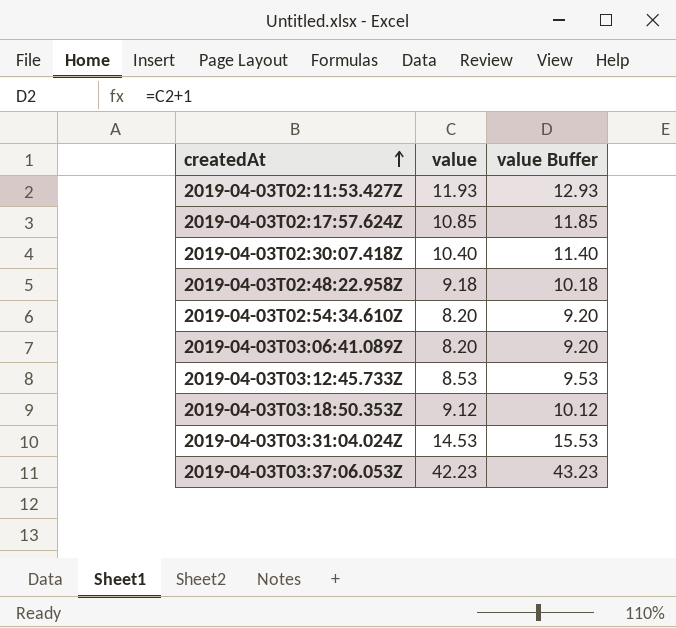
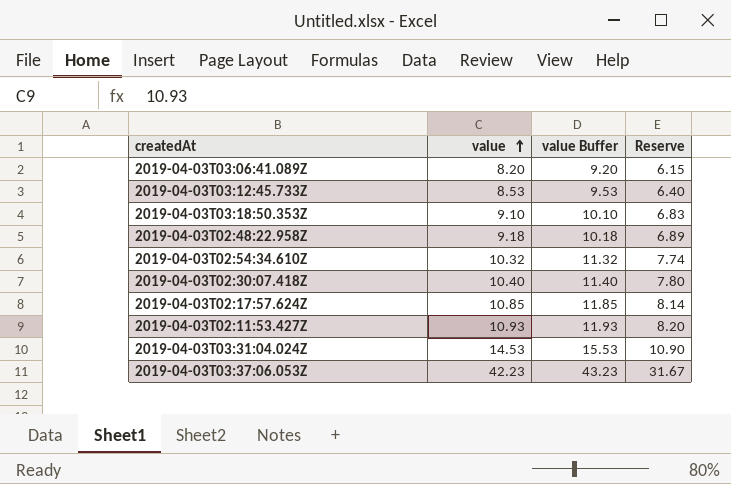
row order: createdAt ascending -> value ascending
column Reserve | formula: none -> [value] * 0.75
2019-04-03T03:18:50.353Z | value: 9.12 -> 9.10
2019-04-03T03:18:50.353Z | value Buffer: 10.12 -> 10.10
2019-04-03T02:54:34.610Z | value: 8.20 -> 10.32
2019-04-03T02:54:34.610Z | value Buffer: 9.20 -> 11.32
2019-04-03T02:11:53.427Z | value: 11.93 -> 10.93
2019-04-03T02:11:53.427Z | value Buffer: 12.93 -> 11.93

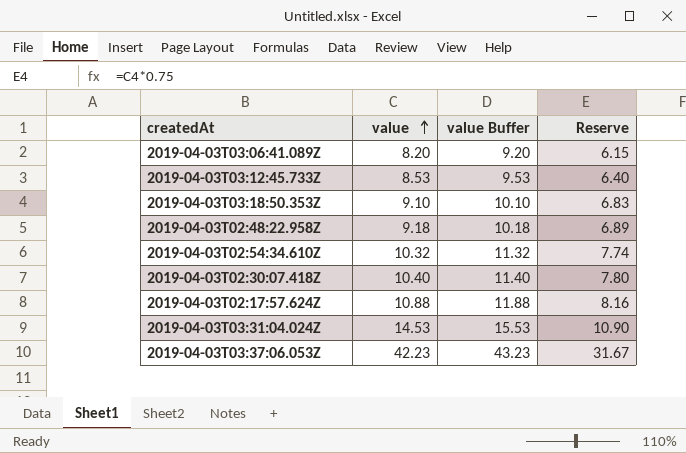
row 2019-04-03T02:11:53.427Z: 10.93 | 11.93 | 8.20 -> none
2019-04-03T02:17:57.624Z | value: 10.85 -> 10.88
2019-04-03T02:17:57.624Z | value Buffer: 11.85 -> 11.88
2019-04-03T02:17:57.624Z | Reserve: 8.14 -> 8.16

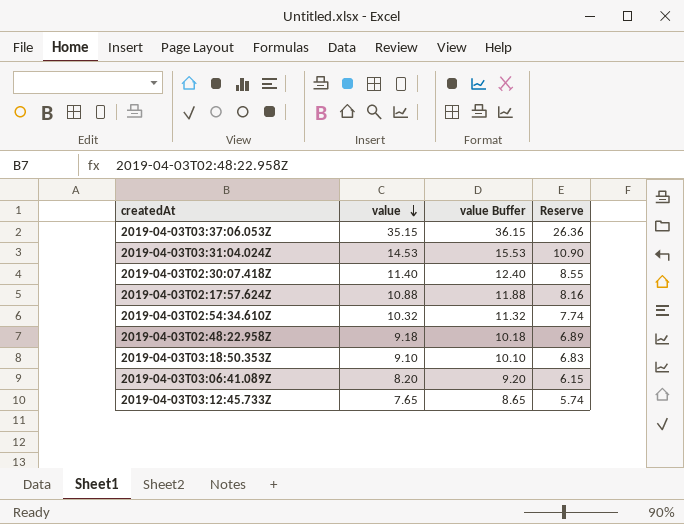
row order: value ascending -> value descending
2019-04-03T03:37:06.053Z | value: 42.23 -> 35.15
2019-04-03T03:37:06.053Z | value Buffer: 43.23 -> 36.15
2019-04-03T03:37:06.053Z | Reserve: 31.67 -> 26.36
2019-04-03T02:30:07.418Z | value: 10.40 -> 11.40
2019-04-03T02:30:07.418Z | value Buffer: 11.40 -> 12.40
2019-04-03T02:30:07.418Z | Reserve: 7.80 -> 8.55
2019-04-03T03:12:45.733Z | value: 8.53 -> 7.65
2019-04-03T03:12:45.733Z | value Buffer: 9.53 -> 8.65
2019-04-03T03:12:45.733Z | Reserve: 6.40 -> 5.74

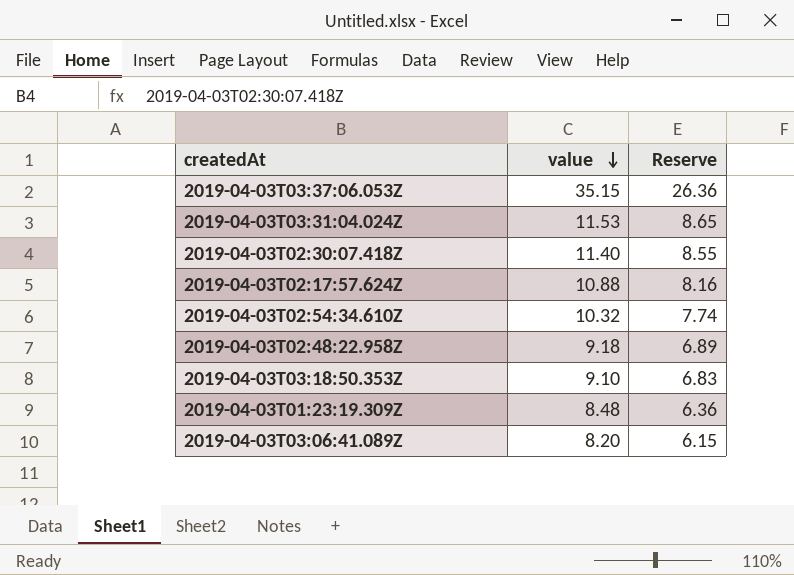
column value Buffer | formula: [value] + 1 -> none
row 2019-04-03T03:12:45.733Z: 7.65 | 8.65 | 5.74 -> none
2019-04-03T03:31:04.024Z | value: 14.53 -> 11.53
2019-04-03T03:31:04.024Z | Reserve: 10.90 -> 8.65
row 2019-04-03T01:23:19.309Z: none -> 8.48 | 6.36

